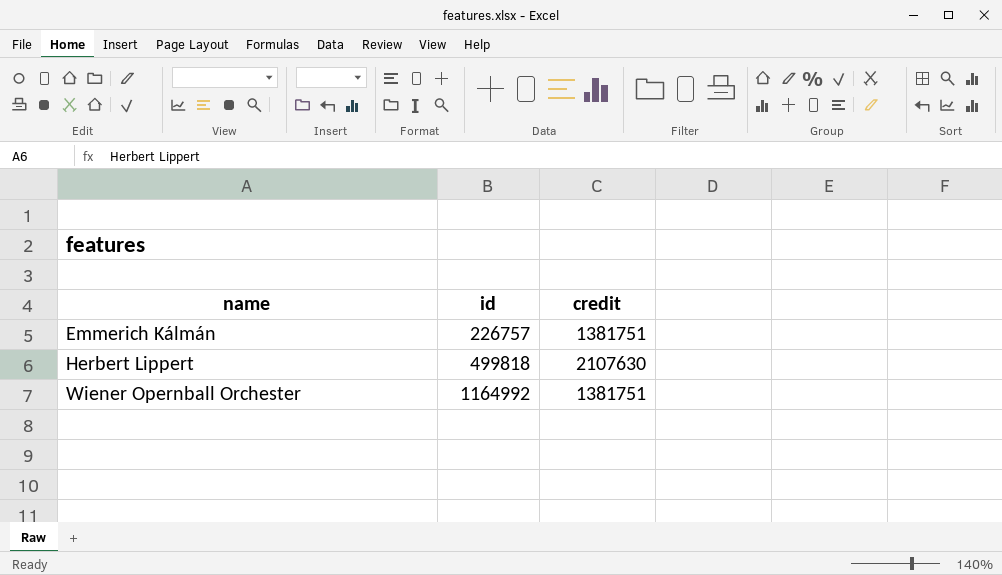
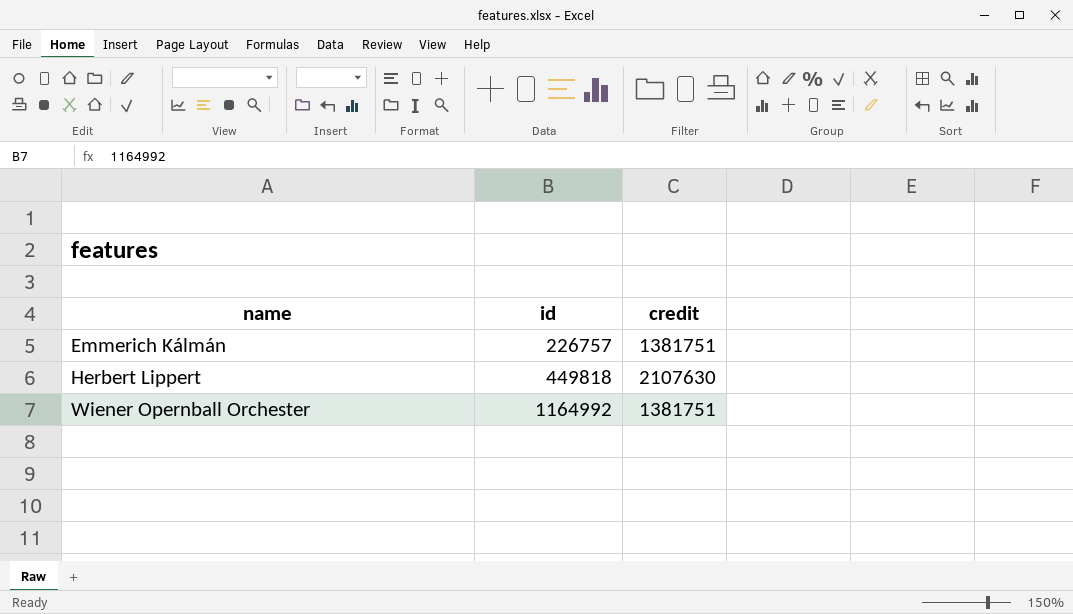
Herbert Lippert | id: 499818 -> 449818

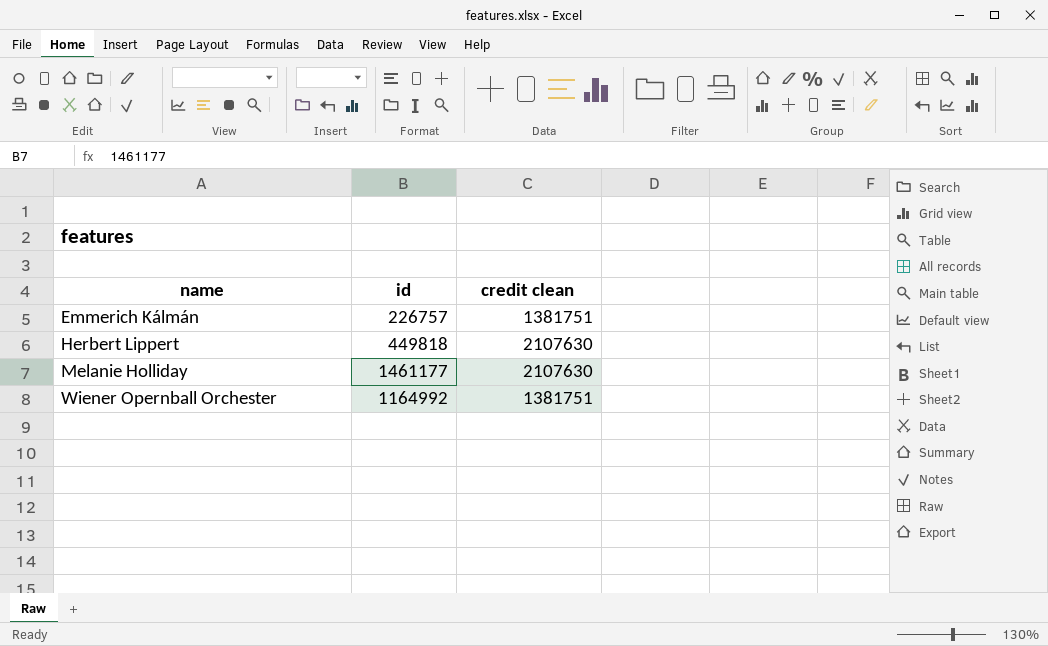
column name: credit -> credit clean
row Melanie Holliday: none -> 1461177 | 2107630

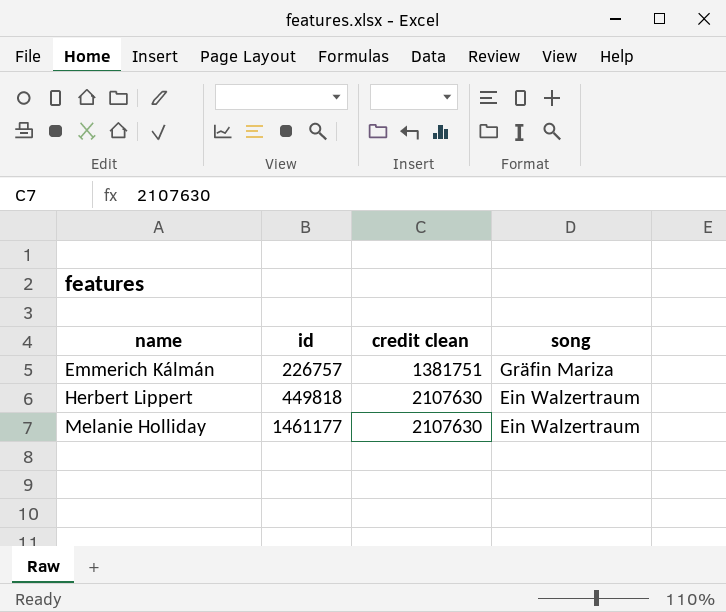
column song | position: none -> 4
row Wiener Opernball Orchester: 1164992 | 1381751 -> none

